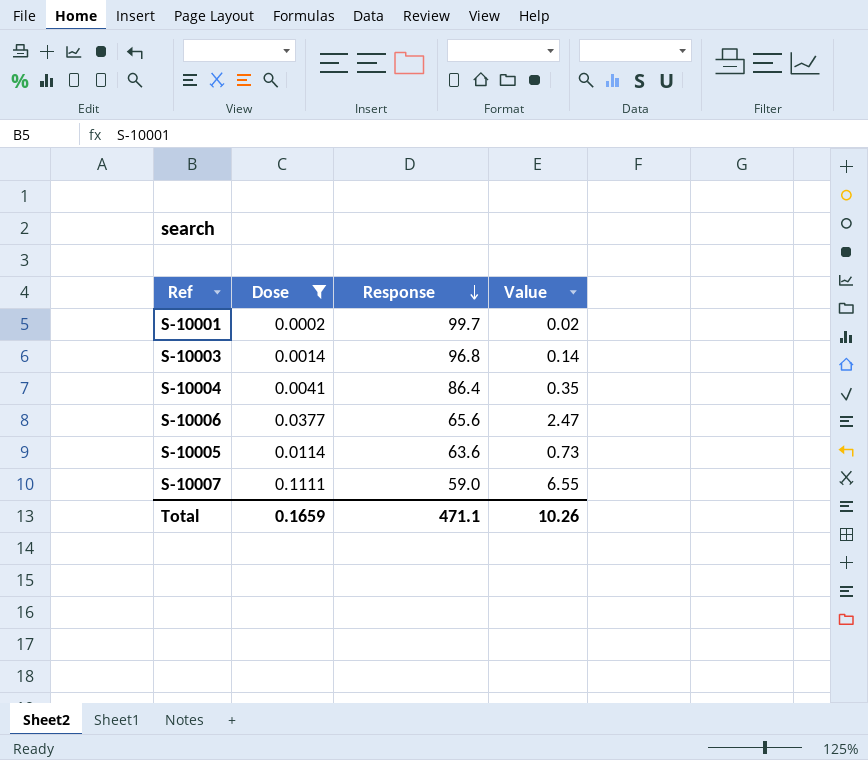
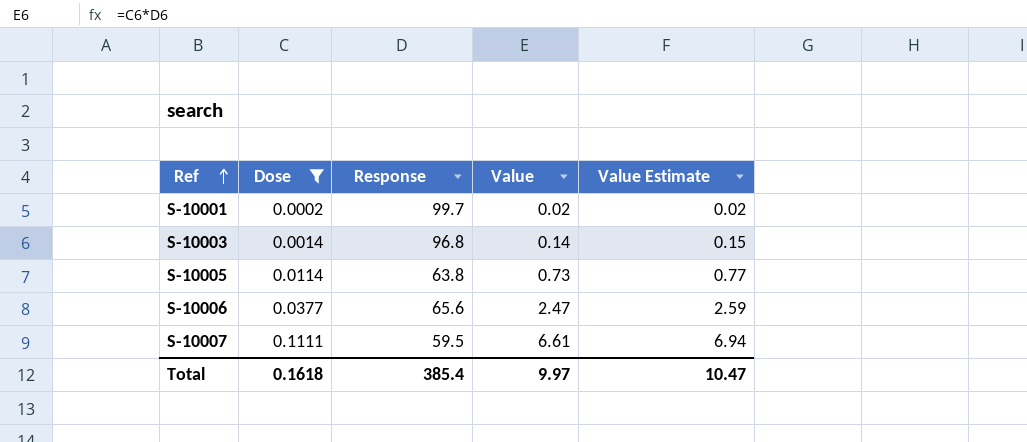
row order: Response descending -> Ref ascending
column Value Estimate | formula: none -> [Value] * 1.05
row S-10004: 0.0041 | 86.4 | 0.35 -> none
S-10005 | Response: 63.6 -> 63.8
S-10007 | Response: 59.0 -> 59.5
S-10007 | Value: 6.55 -> 6.61
Total | Dose: 0.1659 -> 0.1618
Total | Response: 471.1 -> 385.4
Total | Value: 10.26 -> 9.97

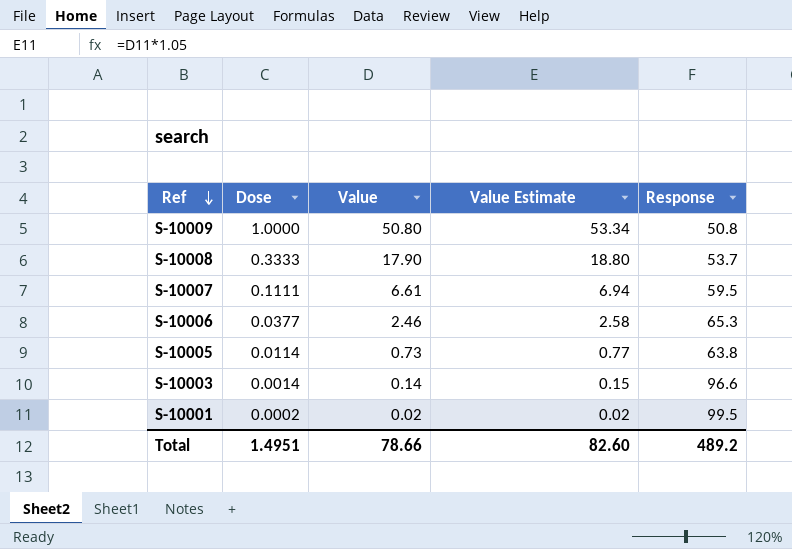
filter: Dose <= 0.1111 -> none
row order: Ref ascending -> Ref descending
column Response | position: 3 -> 5
S-10006 | Value: 2.47 -> 2.46
S-10006 | Value Estimate: 2.59 -> 2.58
S-10006 | Response: 65.6 -> 65.3
S-10003 | Response: 96.8 -> 96.6
S-10001 | Response: 99.7 -> 99.5
Total | Dose: 0.1618 -> 1.4951
Total | Value: 9.97 -> 78.66
Total | Value Estimate: 10.47 -> 82.60
Total | Response: 385.4 -> 489.2

